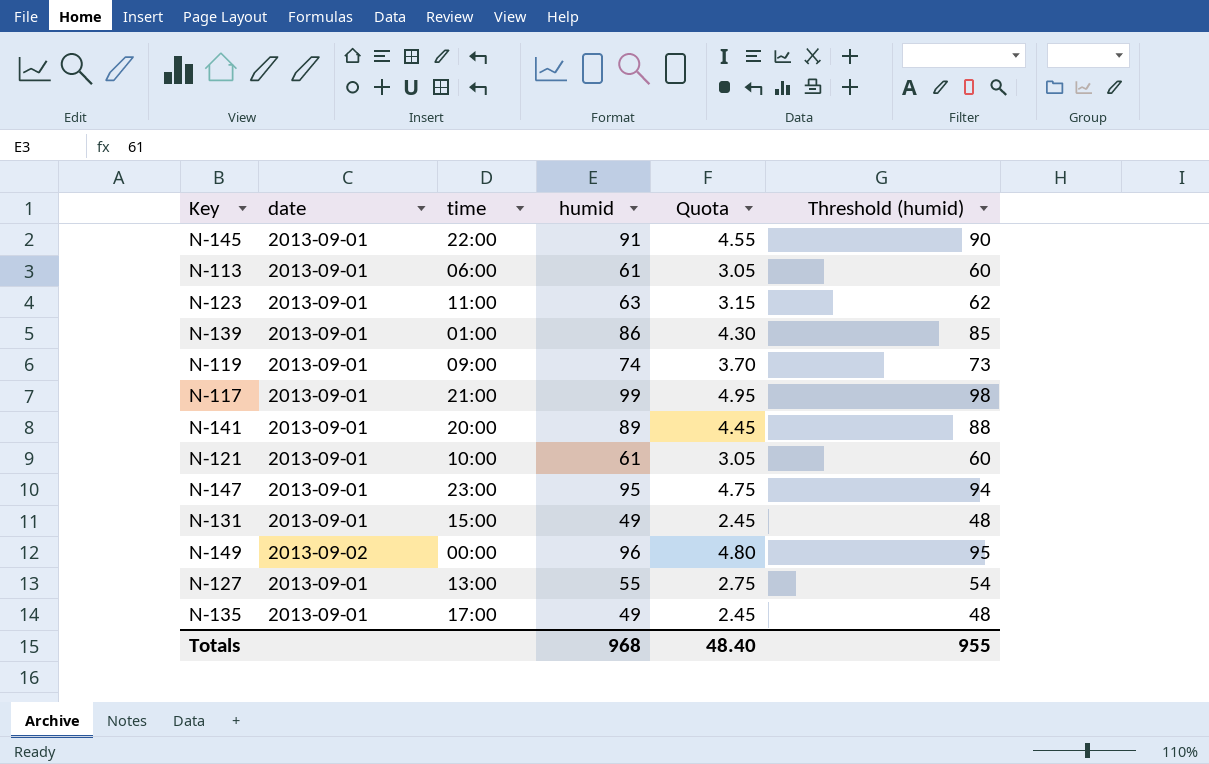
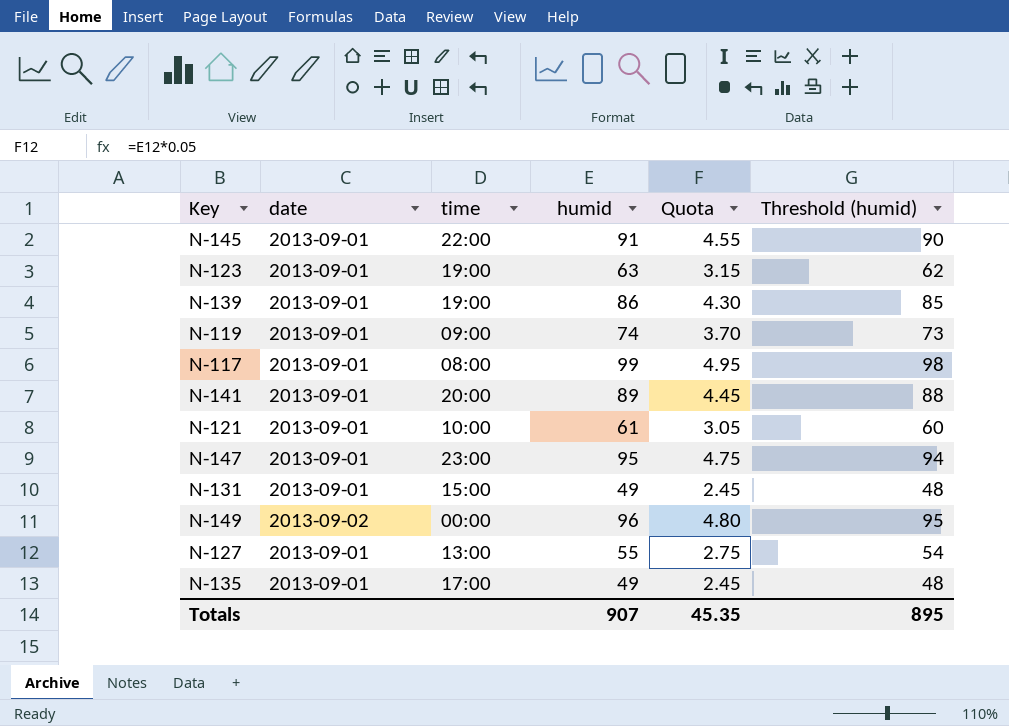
row N-113: 2013-09-01 | 06:00 | 61 | 3.05 | 60 -> none
N-123 | time: 11:00 -> 19:00
N-139 | time: 01:00 -> 19:00
N-117 | time: 21:00 -> 08:00
Totals | humid: 968 -> 907
Totals | Quota: 48.40 -> 45.35
Totals | Threshold (humid): 955 -> 895

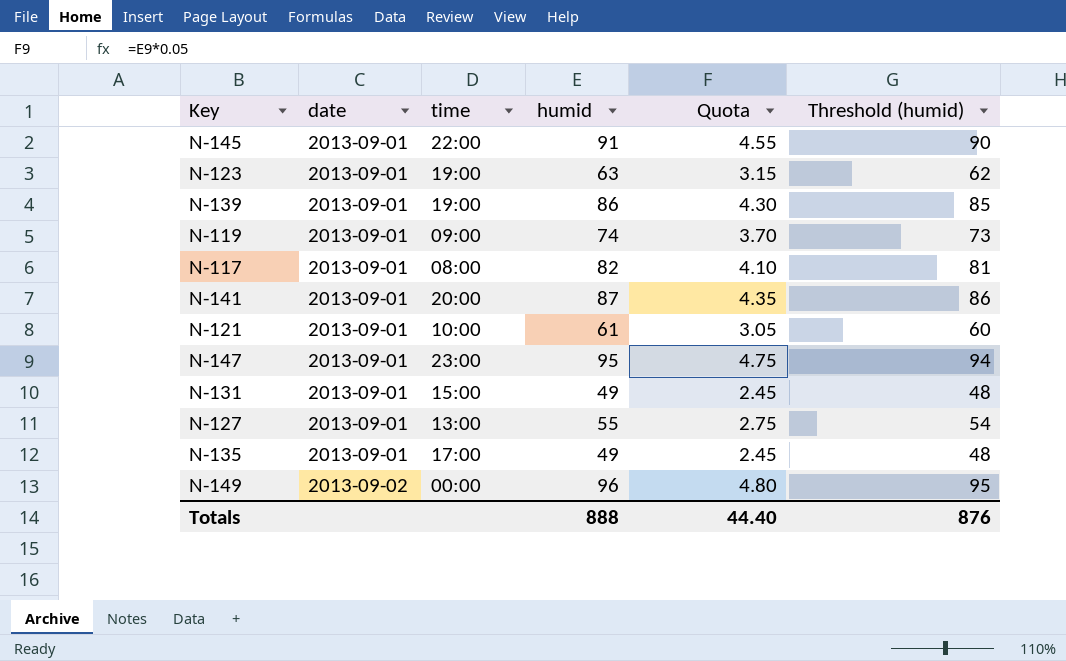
row order: none -> date ascending
N-117 | humid: 99 -> 82
N-117 | Quota: 4.95 -> 4.10
N-117 | Threshold (humid): 98 -> 81
N-141 | humid: 89 -> 87
N-141 | Quota: 4.45 -> 4.35
N-141 | Threshold (humid): 88 -> 86
Totals | humid: 907 -> 888
Totals | Quota: 45.35 -> 44.40
Totals | Threshold (humid): 895 -> 876

